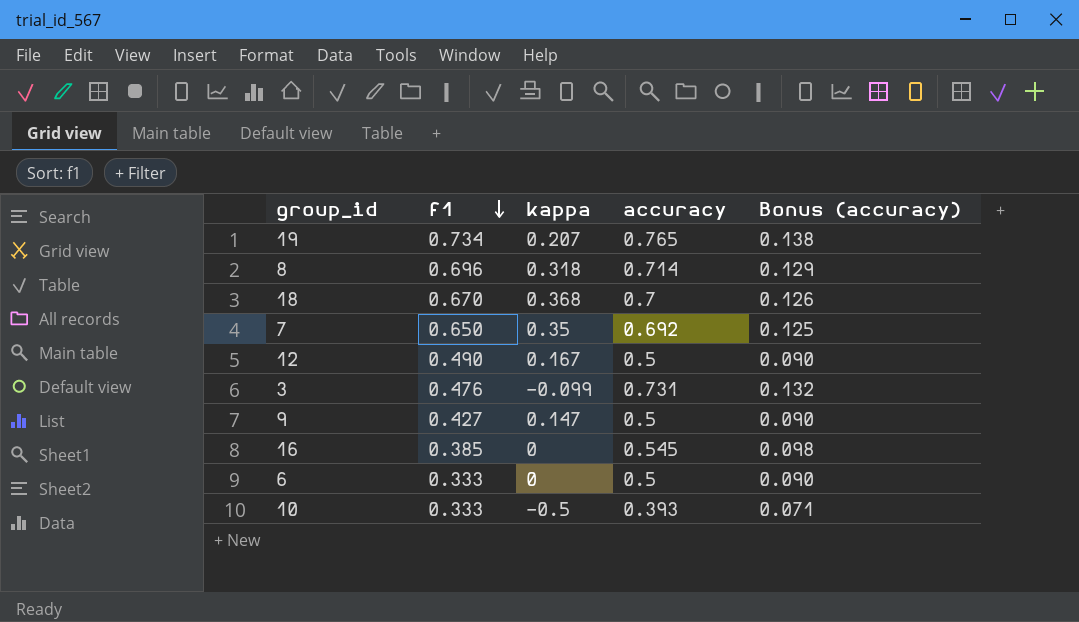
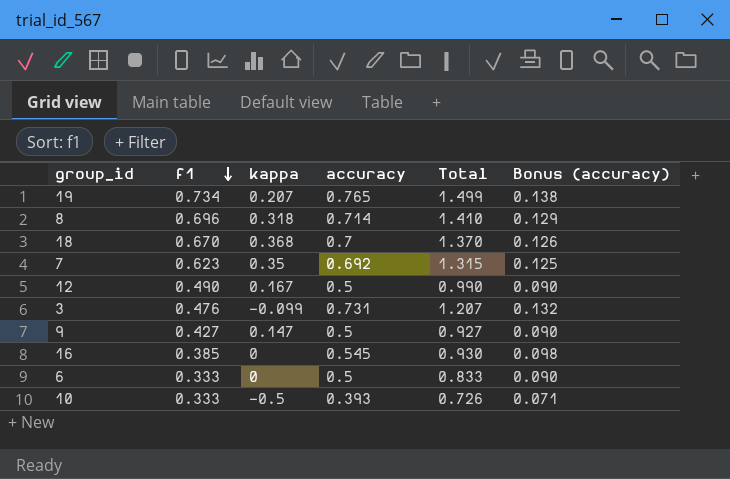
column Total | formula: none -> [f1] + [accuracy]
7 | f1: 0.650 -> 0.623

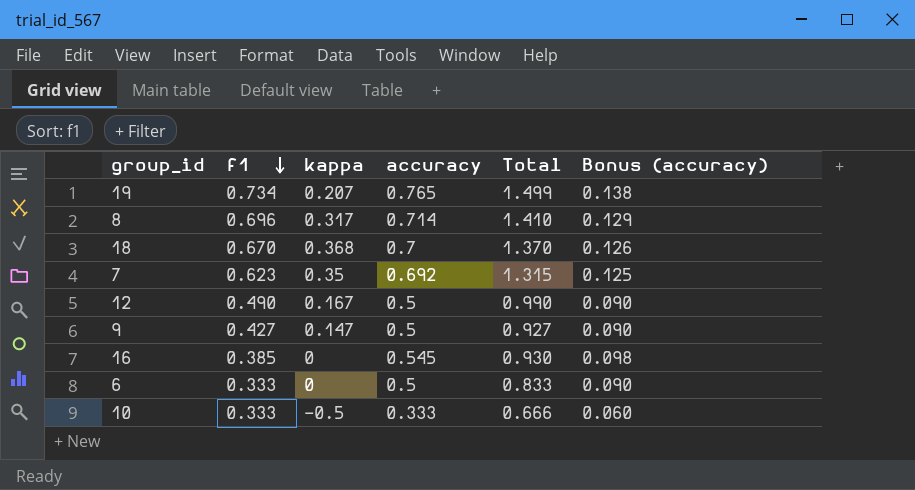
row 3: 0.476 | -0.099 | 0.731 | 1.207 | 0.132 -> none
8 | kappa: 0.318 -> 0.317
10 | accuracy: 0.393 -> 0.333
10 | Total: 0.726 -> 0.666
10 | Bonus (accuracy): 0.071 -> 0.060

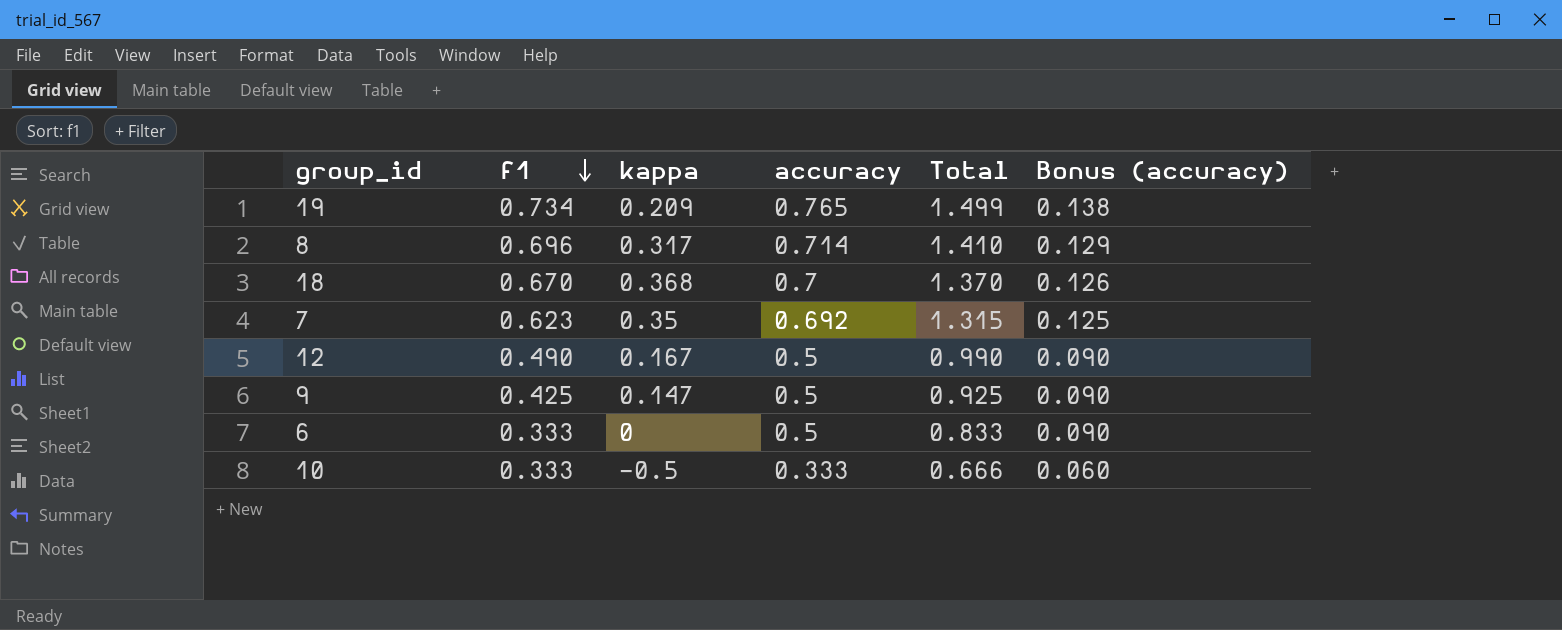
row 16: 0.385 | 0 | 0.545 | 0.930 | 0.098 -> none
19 | kappa: 0.207 -> 0.209
9 | f1: 0.427 -> 0.425
9 | Total: 0.927 -> 0.925

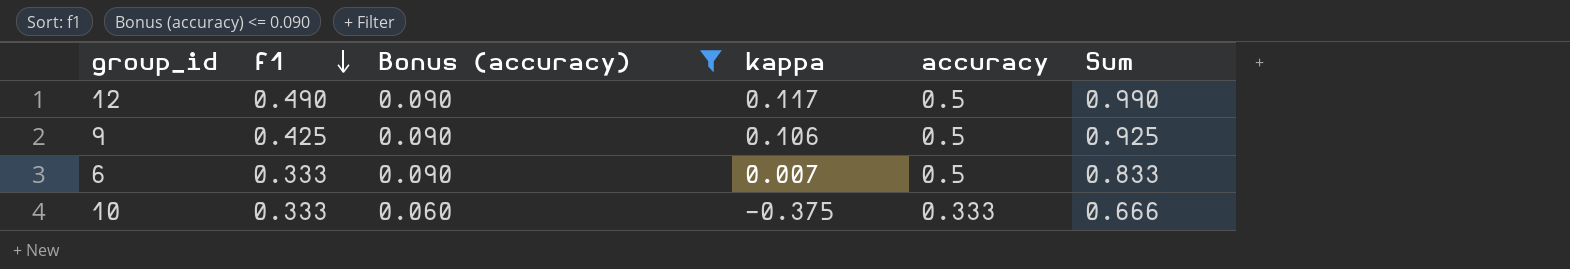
filter: none -> Bonus (accuracy) <= 0.090
column Bonus (accuracy) | position: 6 -> 3
column name: Total -> Sum
12 | kappa: 0.167 -> 0.117
9 | kappa: 0.147 -> 0.106
6 | kappa: 0 -> 0.007
10 | kappa: -0.5 -> -0.375

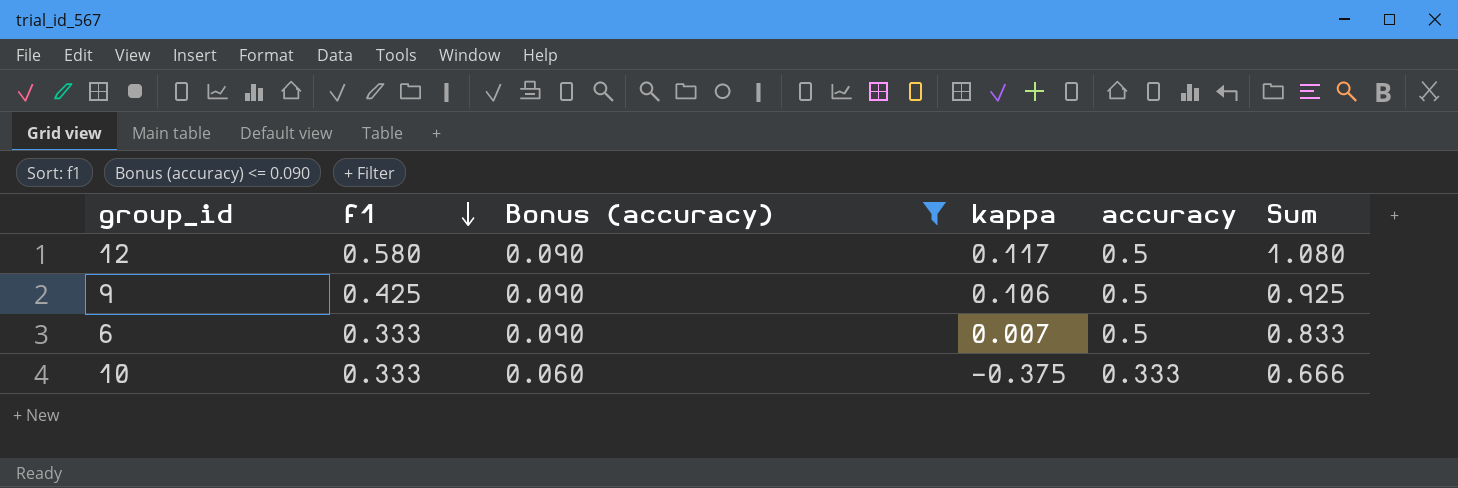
12 | f1: 0.490 -> 0.580
12 | Sum: 0.990 -> 1.080

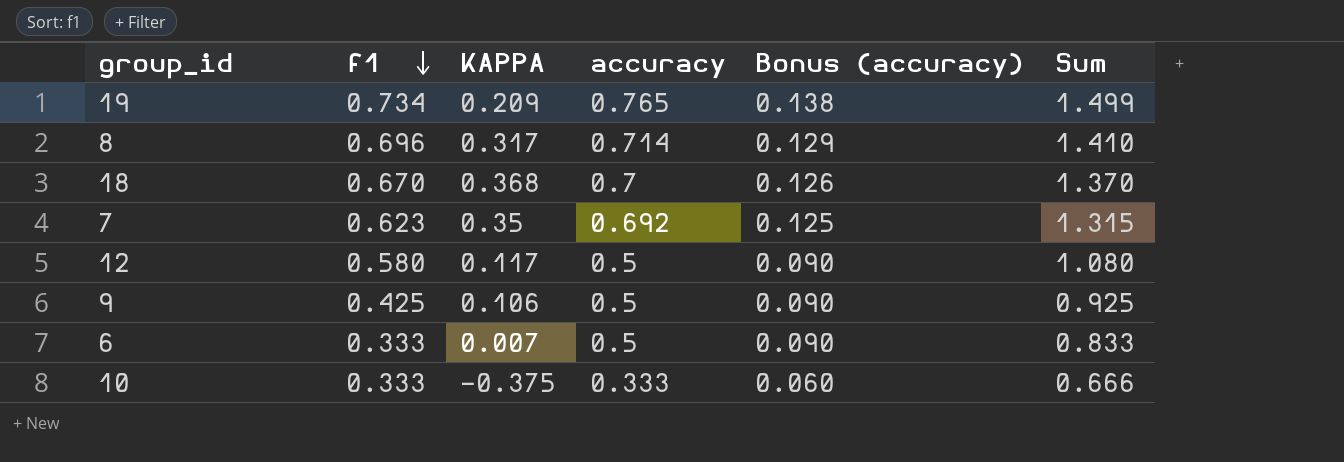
filter: Bonus (accuracy) <= 0.090 -> none
column name: kappa -> KAPPA
column Bonus (accuracy) | position: 3 -> 5

